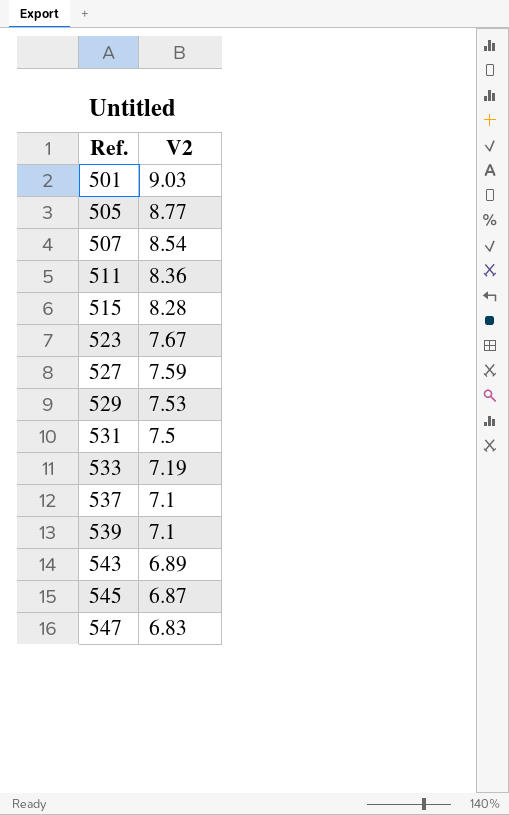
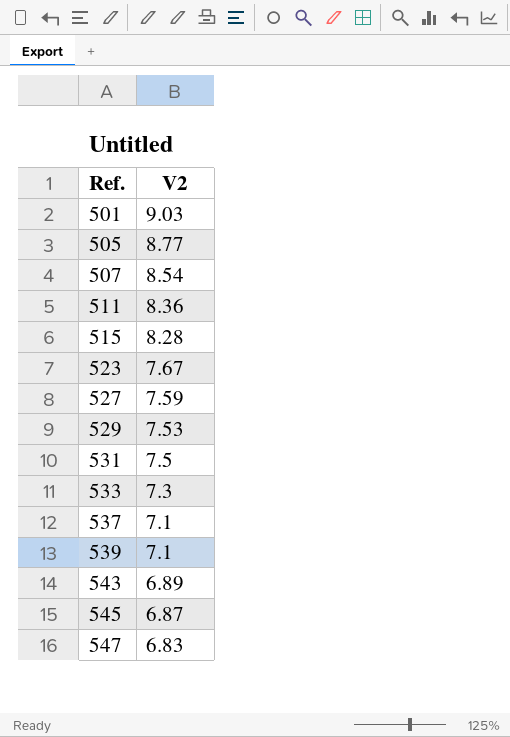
533 | V2: 7.19 -> 7.3

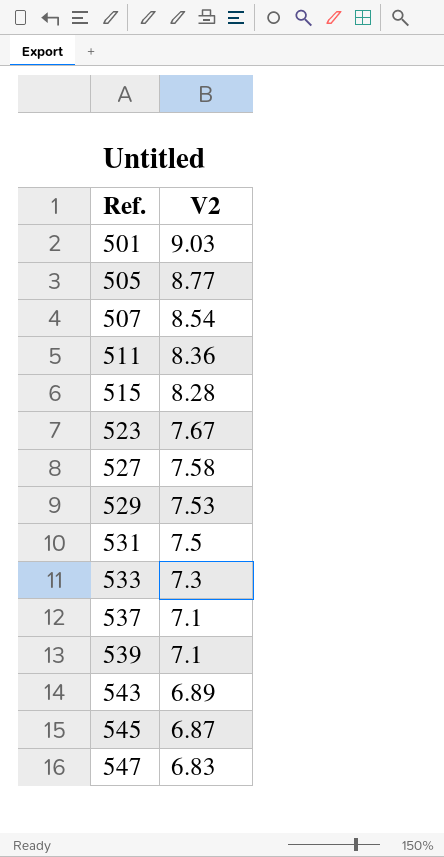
527 | V2: 7.59 -> 7.58

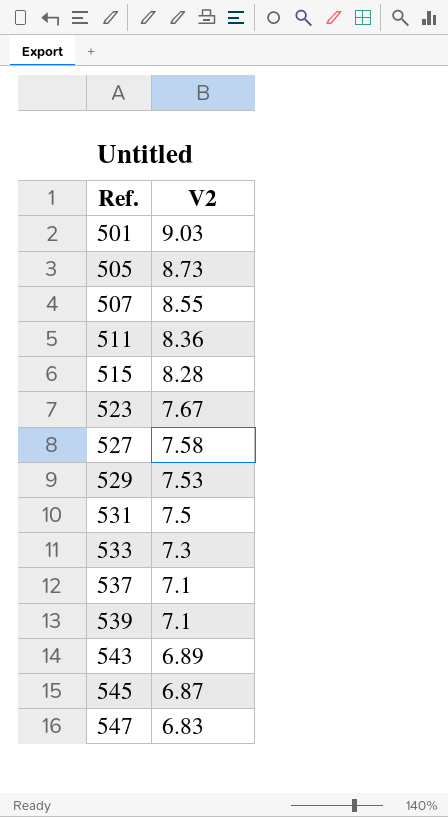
505 | V2: 8.77 -> 8.73
507 | V2: 8.54 -> 8.55

